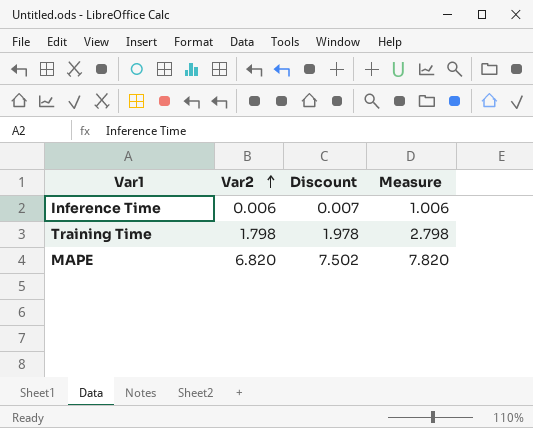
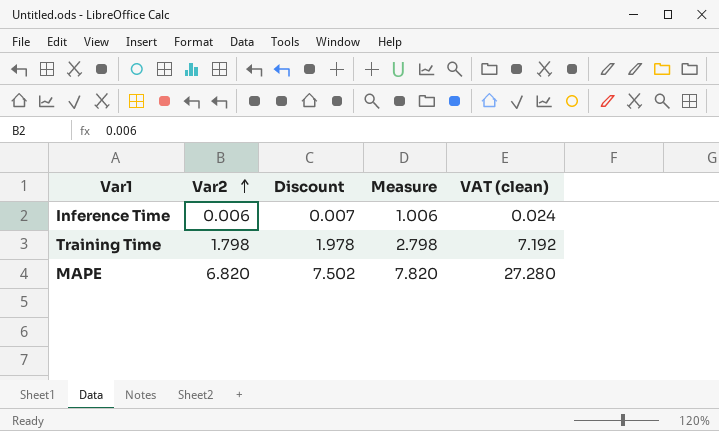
column VAT (clean) | formula: none -> [Var2] * 4

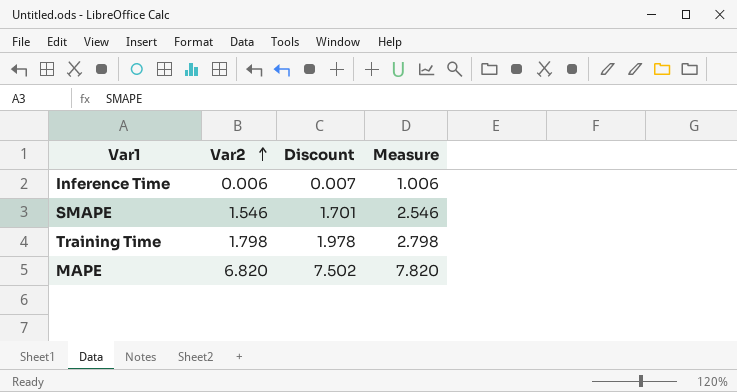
column VAT (clean) | formula: [Var2] * 4 -> none
row SMAPE: none -> 1.546 | 1.701 | 2.546

